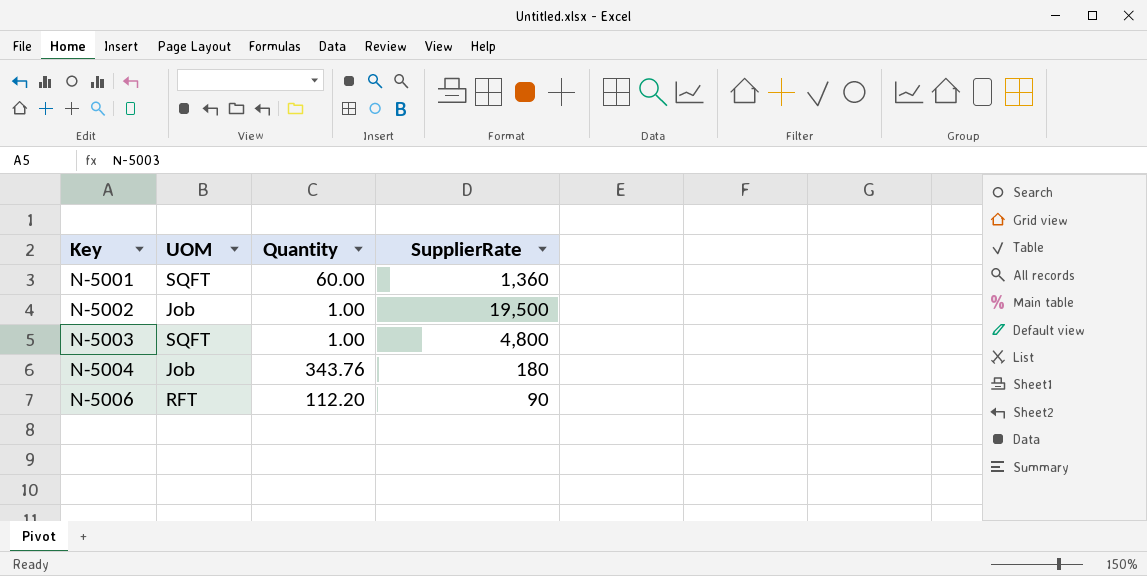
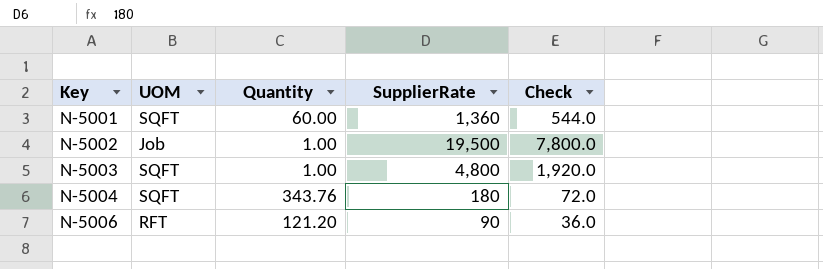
column Check | formula: none -> [SupplierRate] * 0.4
N-5004 | UOM: Job -> SQFT
N-5006 | Quantity: 112.20 -> 121.20

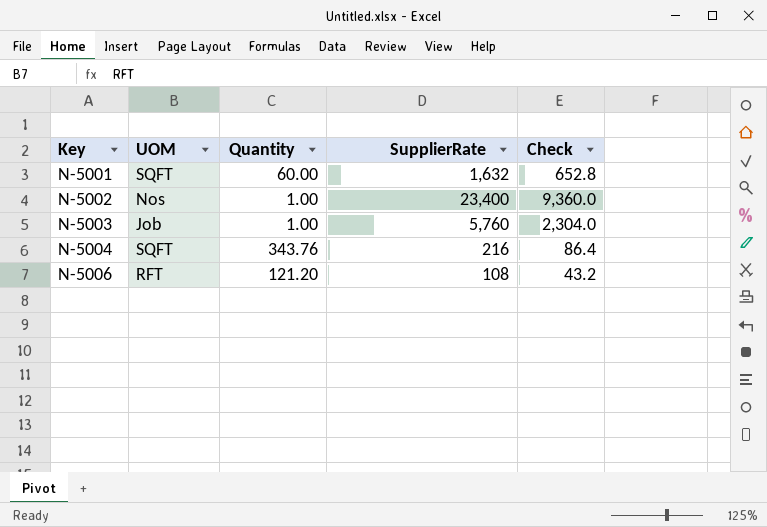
N-5001 | SupplierRate: 1,360 -> 1,632
N-5001 | Check: 544.0 -> 652.8
N-5002 | UOM: Job -> Nos
N-5002 | SupplierRate: 19,500 -> 23,400
N-5002 | Check: 7,800.0 -> 9,360.0
N-5003 | UOM: SQFT -> Job
N-5003 | SupplierRate: 4,800 -> 5,760
N-5003 | Check: 1,920.0 -> 2,304.0
N-5004 | SupplierRate: 180 -> 216
N-5004 | Check: 72.0 -> 86.4
N-5006 | SupplierRate: 90 -> 108
N-5006 | Check: 36.0 -> 43.2

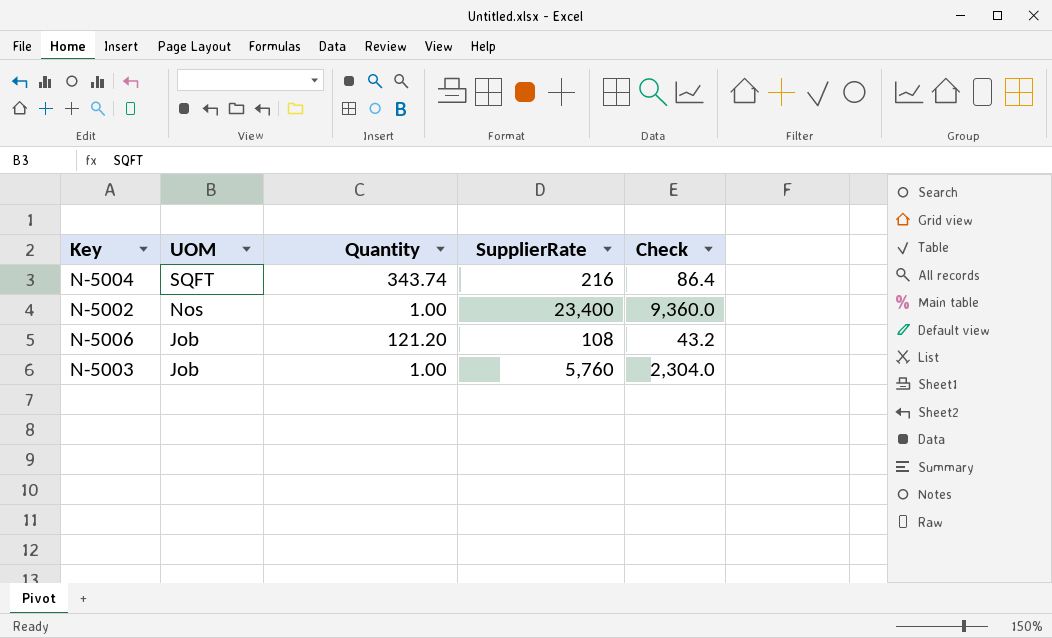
row order: Key ascending -> UOM descending
row N-5001: SQFT | 60.00 | 1,632 | 652.8 -> none
N-5004 | Quantity: 343.76 -> 343.74
N-5006 | UOM: RFT -> Job

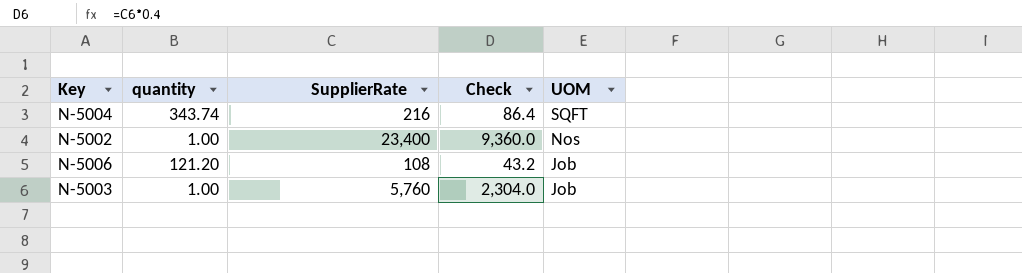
column name: Quantity -> quantity
column UOM | position: 2 -> 5

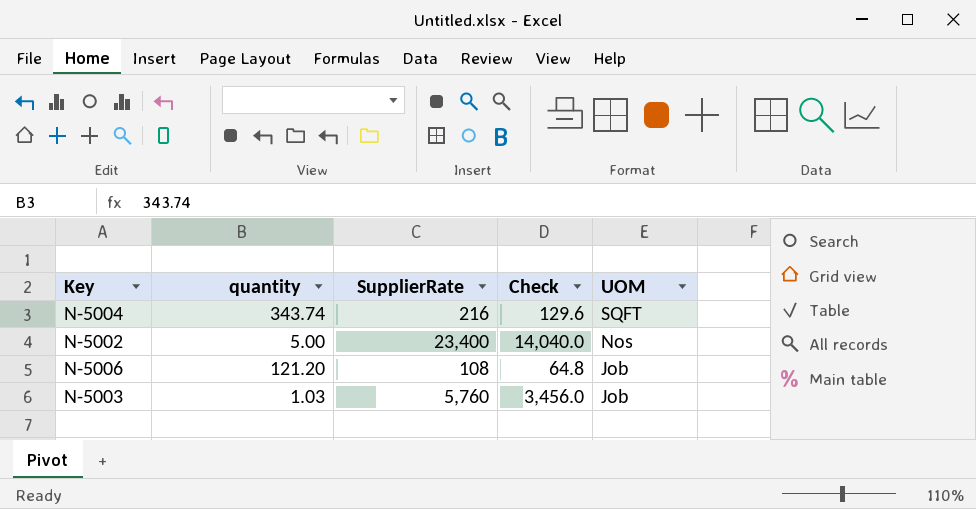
column Check | formula: [SupplierRate] * 0.4 -> [SupplierRate] * 0.6
N-5002 | quantity: 1.00 -> 5.00
N-5003 | quantity: 1.00 -> 1.03

